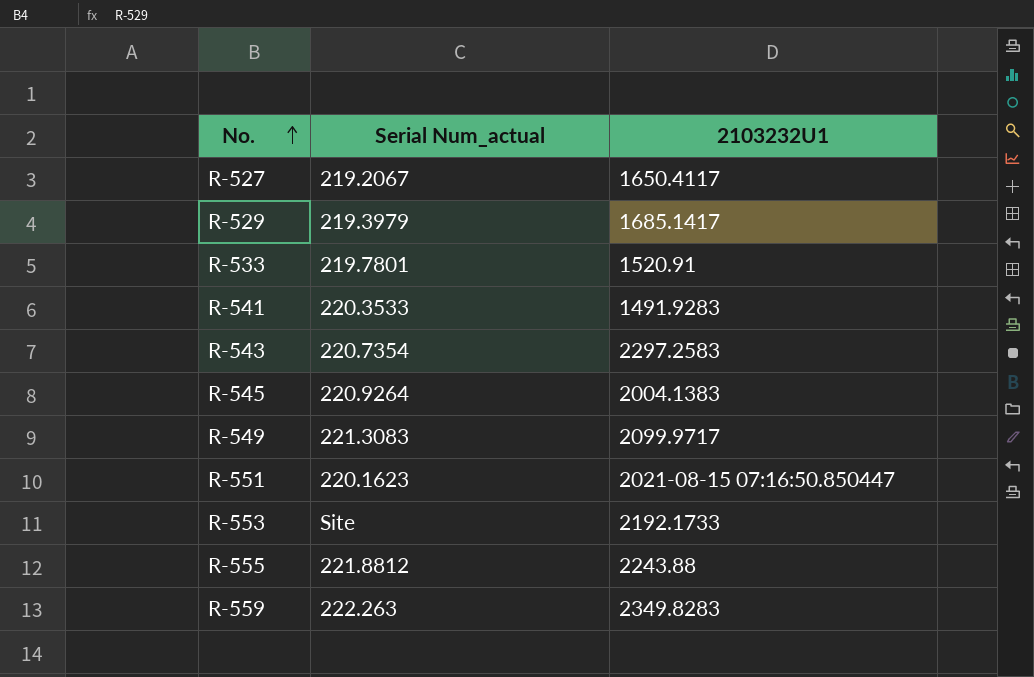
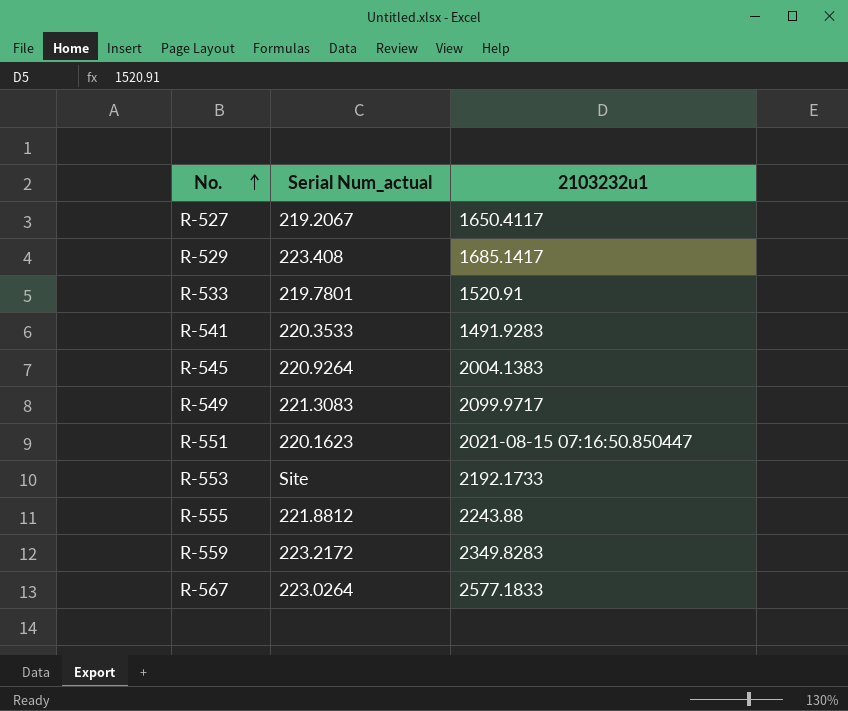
column name: 2103232U1 -> 2103232u1
row R-543: 220.7354 | 2297.2583 -> none
R-529 | Serial Num_actual: 219.3979 -> 223.408
R-559 | Serial Num_actual: 222.263 -> 223.2172
row R-567: none -> 223.0264 | 2577.1833

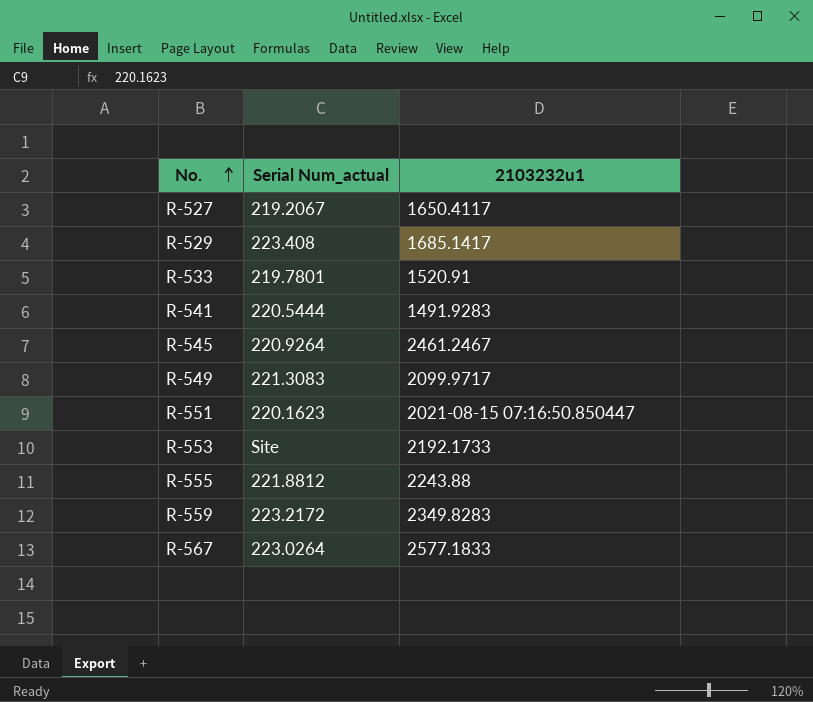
R-541 | Serial Num_actual: 220.3533 -> 220.5444
R-545 | 2103232u1: 2004.1383 -> 2461.2467

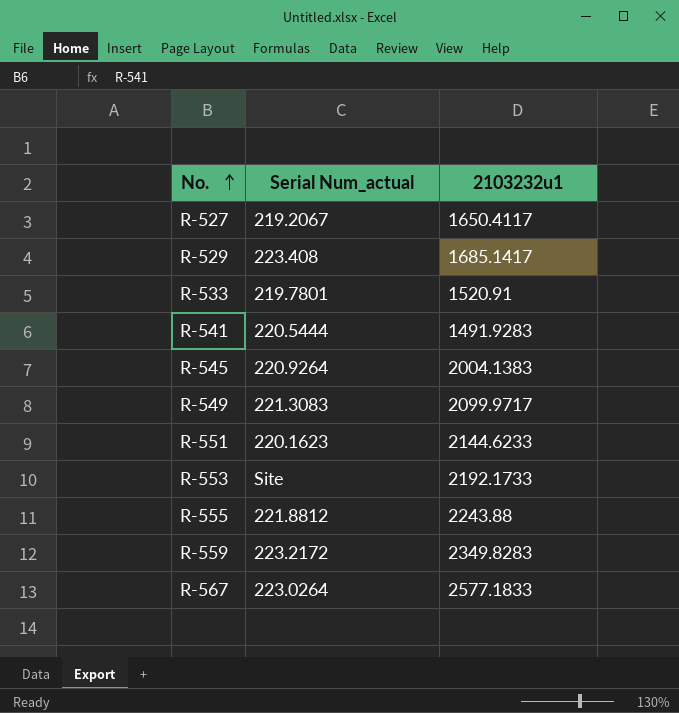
R-545 | 2103232u1: 2461.2467 -> 2004.1383
R-551 | 2103232u1: 2021-08-15 07:16:50.850447 -> 2144.6233

